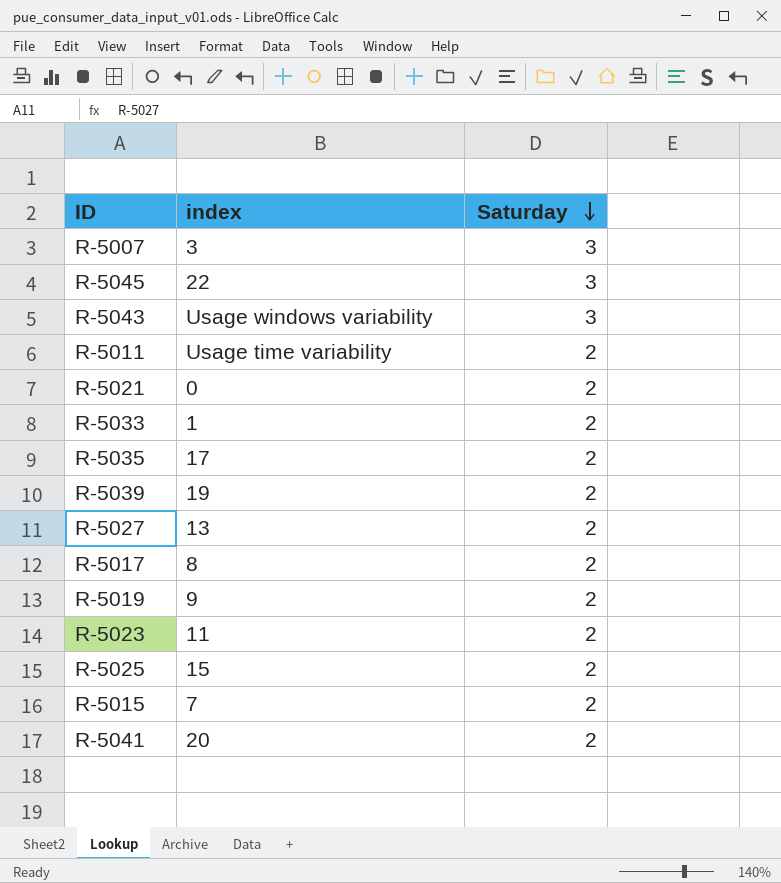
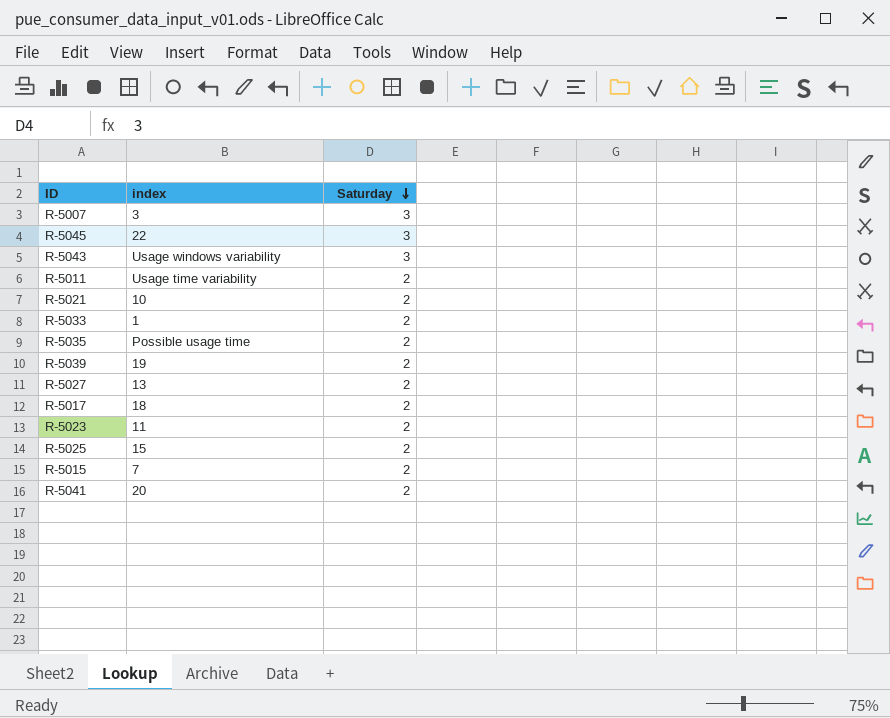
row R-5019: 9 | 2 -> none
R-5021 | index: 0 -> 10
R-5035 | index: 17 -> Possible usage time
R-5017 | index: 8 -> 18

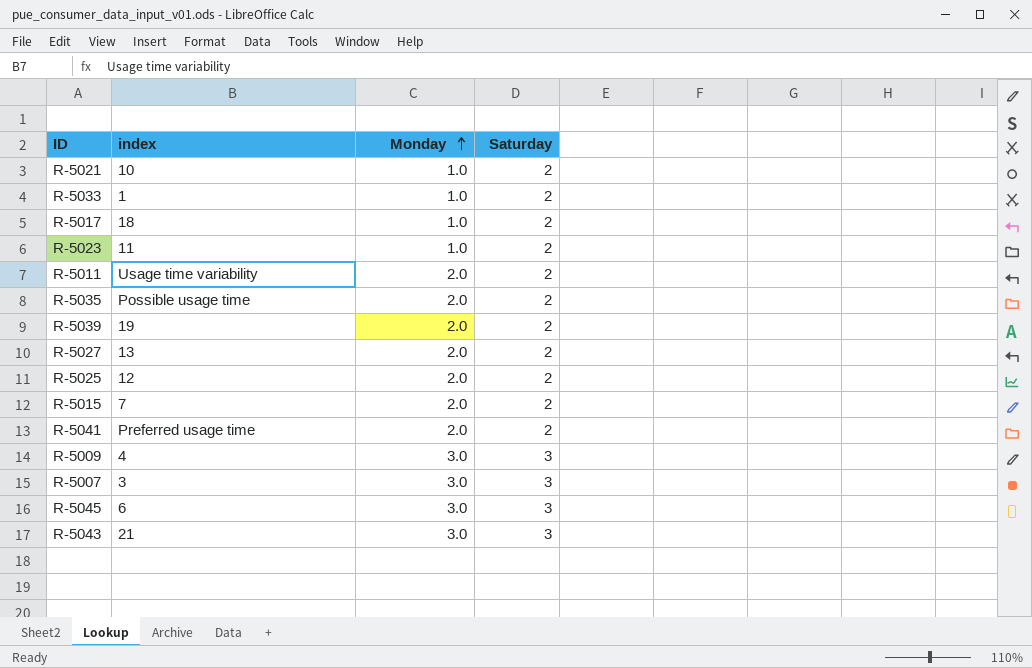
row order: Saturday descending -> Monday ascending
column Monday | position: none -> 3
R-5025 | index: 15 -> 12
R-5041 | index: 20 -> Preferred usage time
row R-5009: none -> 4 | 3.0 | 3
R-5045 | index: 22 -> 6
R-5043 | index: Usage windows variability -> 21

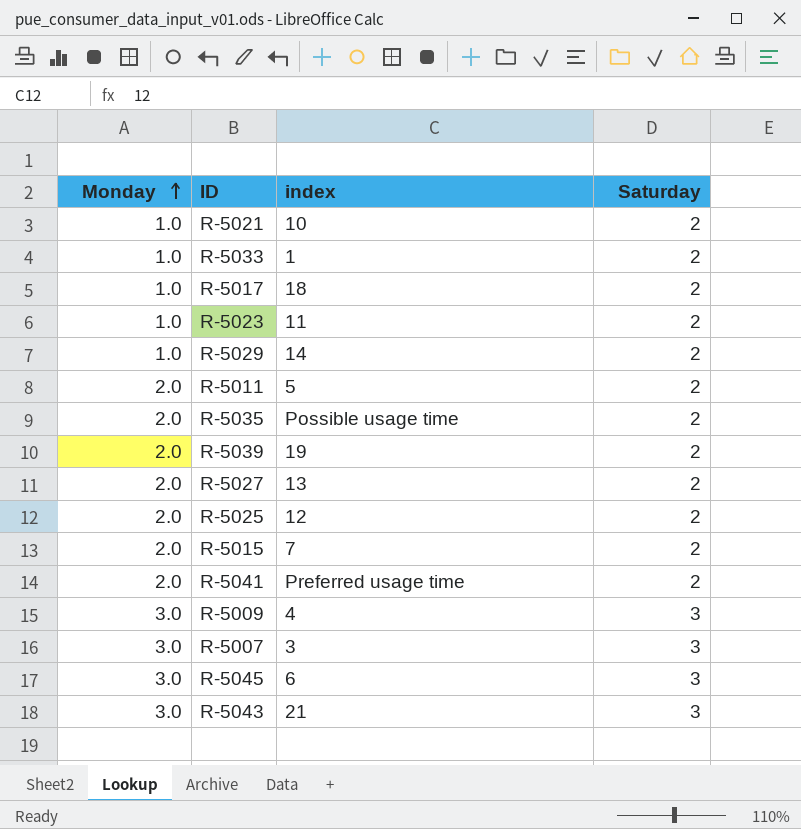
column Monday | position: 3 -> 1
row R-5029: none -> 1.0 | 14 | 2
R-5011 | index: Usage time variability -> 5

